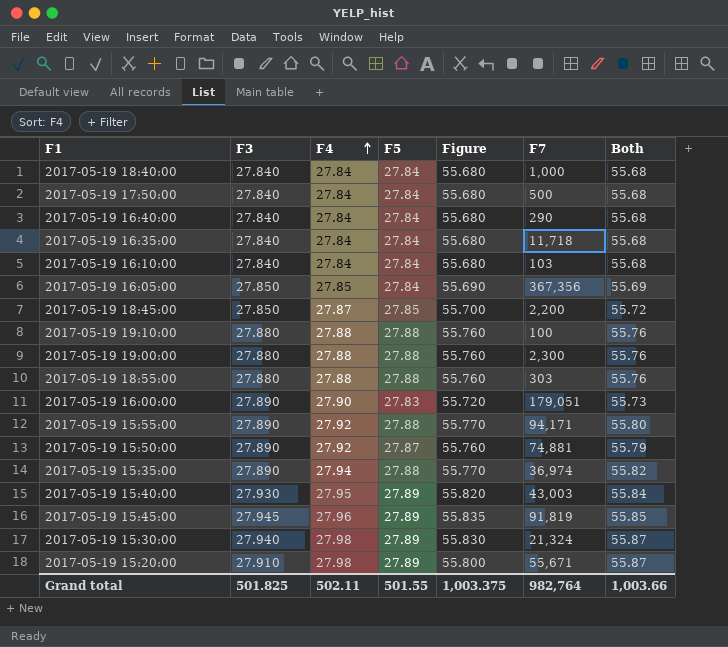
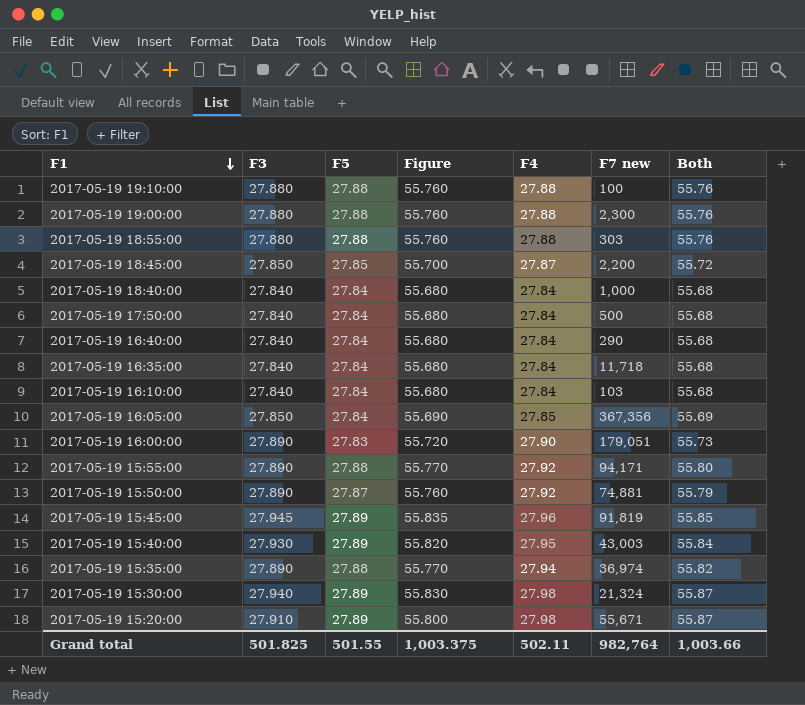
row order: F4 ascending -> F1 descending
column F4 | position: 3 -> 5
column name: F7 -> F7 new

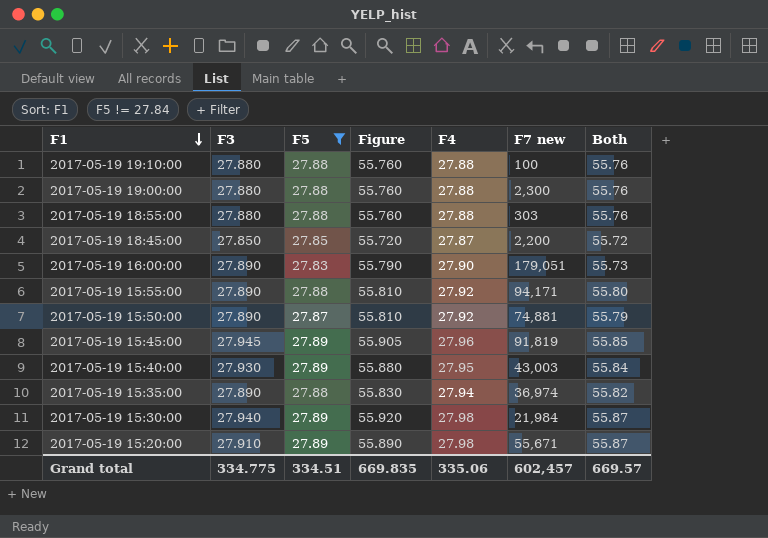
filter: none -> F5 != 27.84
column Figure | formula: [F3] + [F5] -> [F3] + [F4]
2017-05-19 15:30:00 | F7 new: 21,324 -> 21,984
Grand total | F3: 501.825 -> 334.775
Grand total | F5: 501.55 -> 334.51
Grand total | Figure: 1,003.375 -> 669.835
Grand total | F4: 502.11 -> 335.06
Grand total | F7 new: 982,764 -> 602,457
Grand total | Both: 1,003.66 -> 669.57

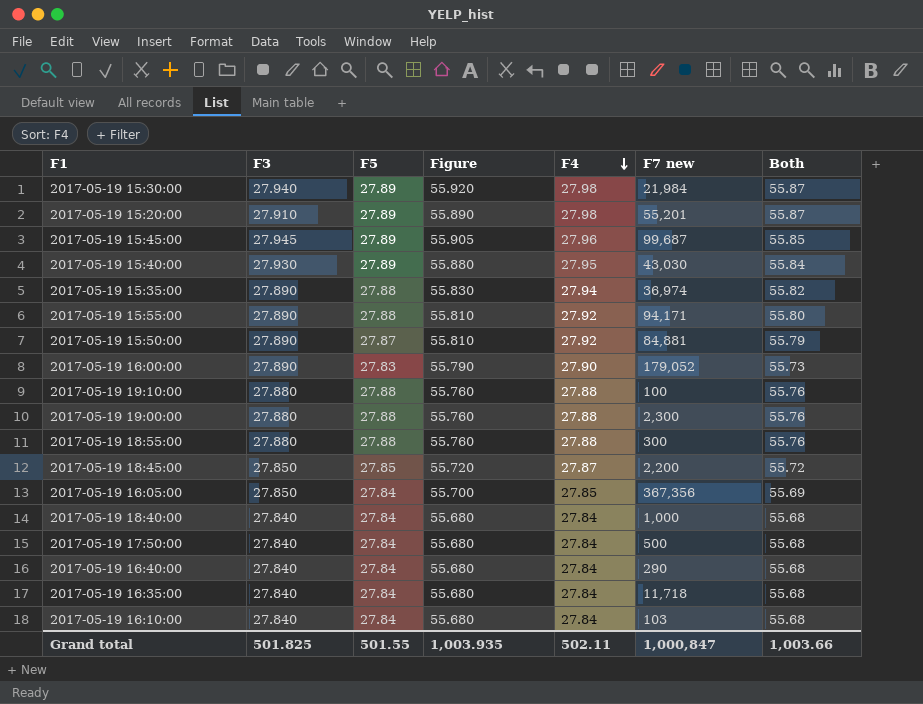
filter: F5 != 27.84 -> none
row order: F1 descending -> F4 descending
2017-05-19 15:20:00 | F7 new: 55,671 -> 55,201
2017-05-19 15:45:00 | F7 new: 91,819 -> 99,687
2017-05-19 15:40:00 | F7 new: 43,003 -> 43,030
2017-05-19 15:50:00 | F7 new: 74,881 -> 84,881
2017-05-19 16:00:00 | F7 new: 179,051 -> 179,052
2017-05-19 18:55:00 | F7 new: 303 -> 300
Grand total | F3: 334.775 -> 501.825
Grand total | F5: 334.51 -> 501.55
Grand total | Figure: 669.835 -> 1,003.935
Grand total | F4: 335.06 -> 502.11
Grand total | F7 new: 602,457 -> 1,000,847
Grand total | Both: 669.57 -> 1,003.66

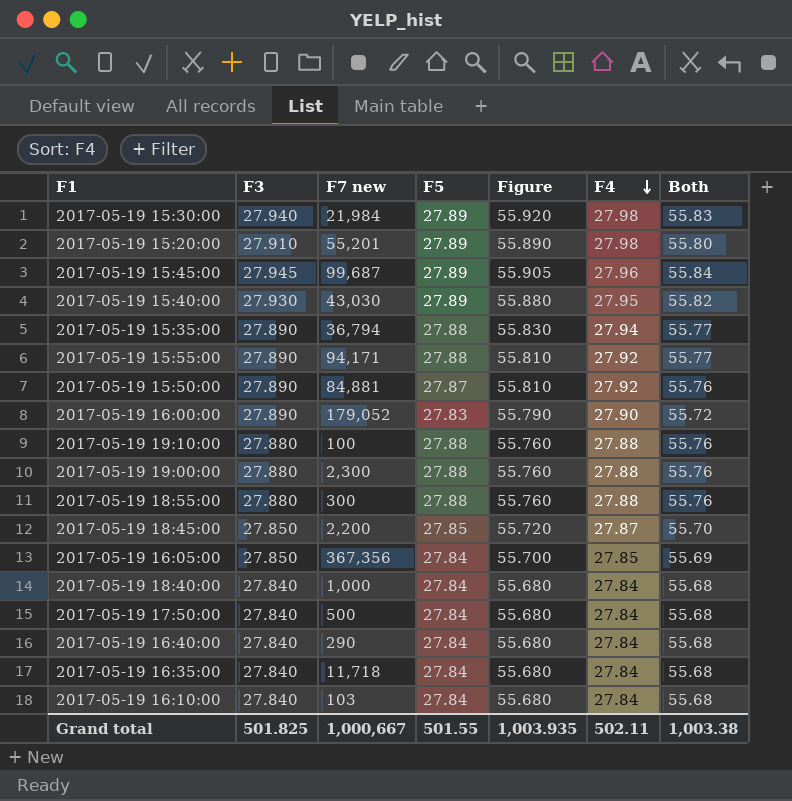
column F7 new | position: 6 -> 3
column Both | formula: [F5] + [F4] -> [F3] + [F5]
2017-05-19 15:35:00 | F7 new: 36,974 -> 36,794
Grand total | F7 new: 1,000,847 -> 1,000,667
Grand total | Both: 1,003.66 -> 1,003.38

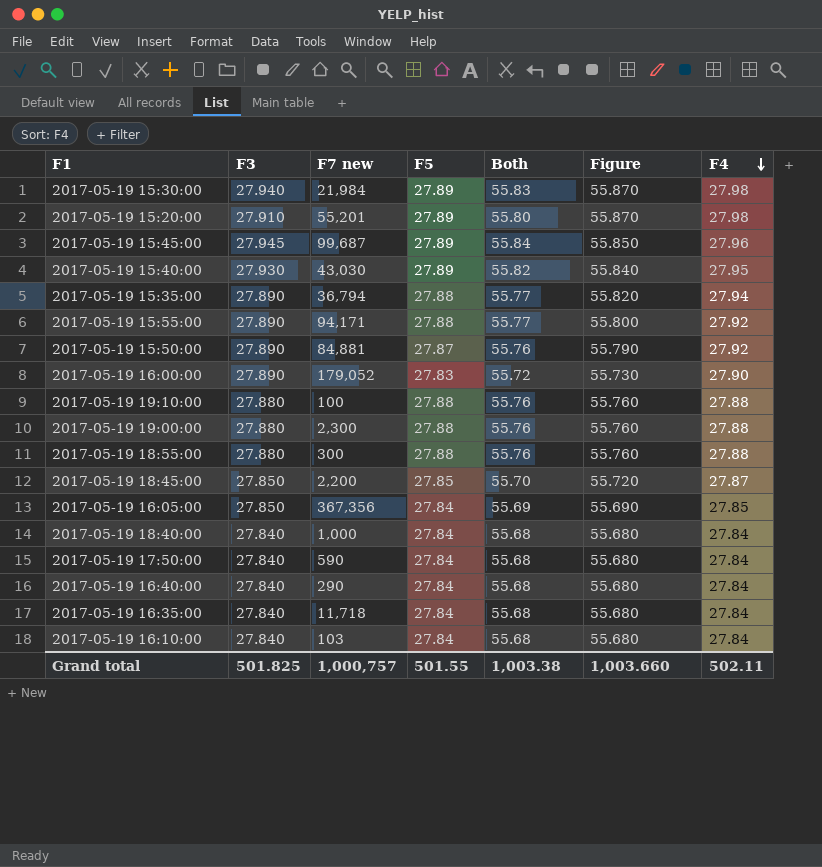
column Both | position: 7 -> 5
column Figure | formula: [F3] + [F4] -> [F5] + [F4]
2017-05-19 17:50:00 | F7 new: 500 -> 590
Grand total | F7 new: 1,000,667 -> 1,000,757
Grand total | Figure: 1,003.935 -> 1,003.660

